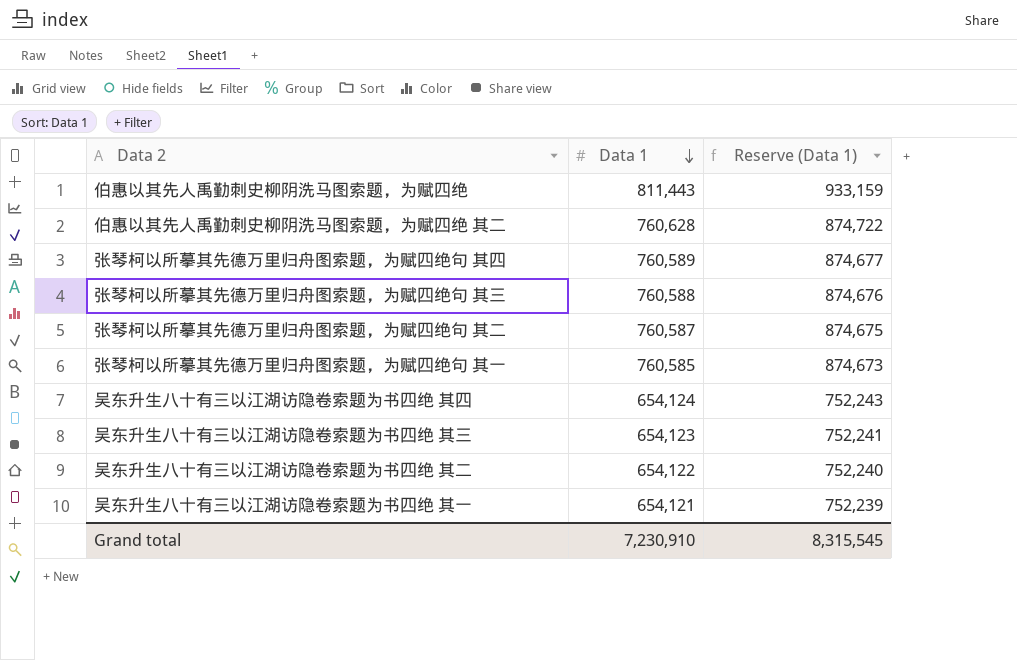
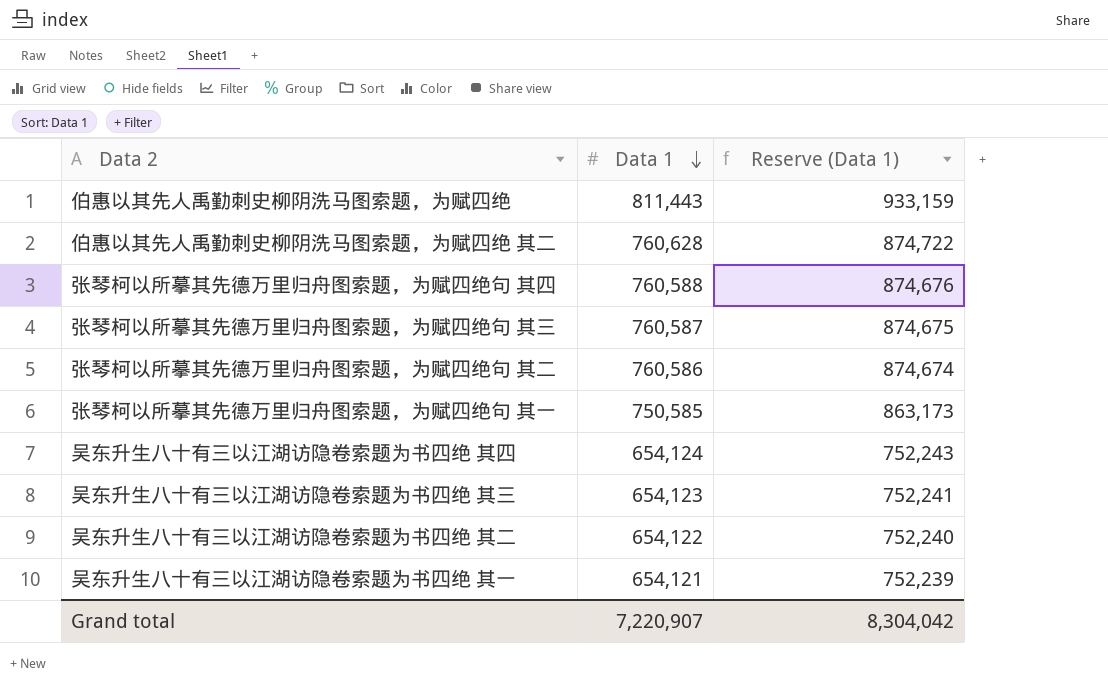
张琴柯以所摹其先德万里归舟图索题，为赋四绝句 其四 | Data 1: 760,589 -> 760,588
张琴柯以所摹其先德万里归舟图索题，为赋四绝句 其四 | Reserve (Data 1): 874,677 -> 874,676
张琴柯以所摹其先德万里归舟图索题，为赋四绝句 其三 | Data 1: 760,588 -> 760,587
张琴柯以所摹其先德万里归舟图索题，为赋四绝句 其三 | Reserve (Data 1): 874,676 -> 874,675
张琴柯以所摹其先德万里归舟图索题，为赋四绝句 其二 | Data 1: 760,587 -> 760,586
张琴柯以所摹其先德万里归舟图索题，为赋四绝句 其二 | Reserve (Data 1): 874,675 -> 874,674
张琴柯以所摹其先德万里归舟图索题，为赋四绝句 其一 | Data 1: 760,585 -> 750,585
张琴柯以所摹其先德万里归舟图索题，为赋四绝句 其一 | Reserve (Data 1): 874,673 -> 863,173
Grand total | Data 1: 7,230,910 -> 7,220,907
Grand total | Reserve (Data 1): 8,315,545 -> 8,304,042

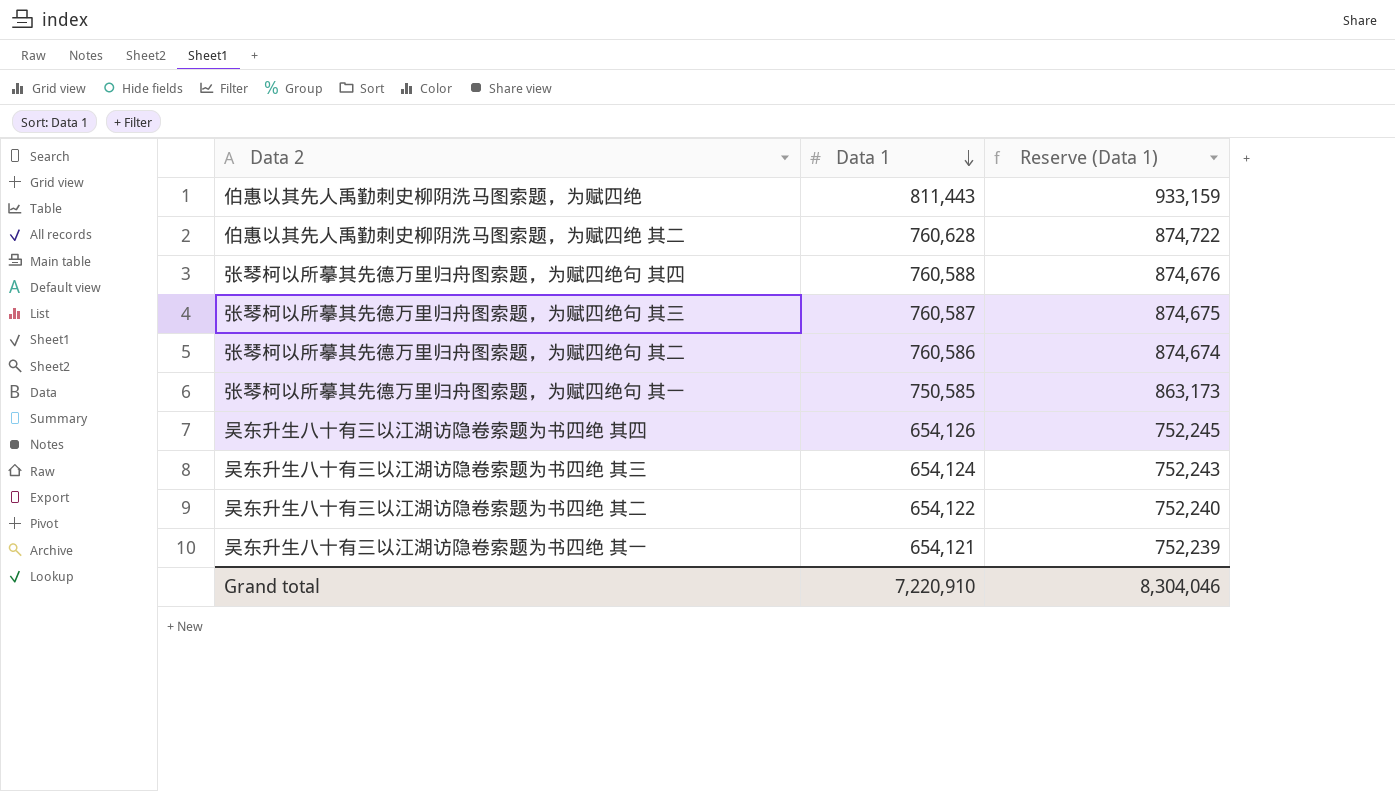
吴东升生八十有三以江湖访隐卷索题为书四绝 其四 | Data 1: 654,124 -> 654,126
吴东升生八十有三以江湖访隐卷索题为书四绝 其四 | Reserve (Data 1): 752,243 -> 752,245
吴东升生八十有三以江湖访隐卷索题为书四绝 其三 | Data 1: 654,123 -> 654,124
吴东升生八十有三以江湖访隐卷索题为书四绝 其三 | Reserve (Data 1): 752,241 -> 752,243
Grand total | Data 1: 7,220,907 -> 7,220,910
Grand total | Reserve (Data 1): 8,304,042 -> 8,304,046

